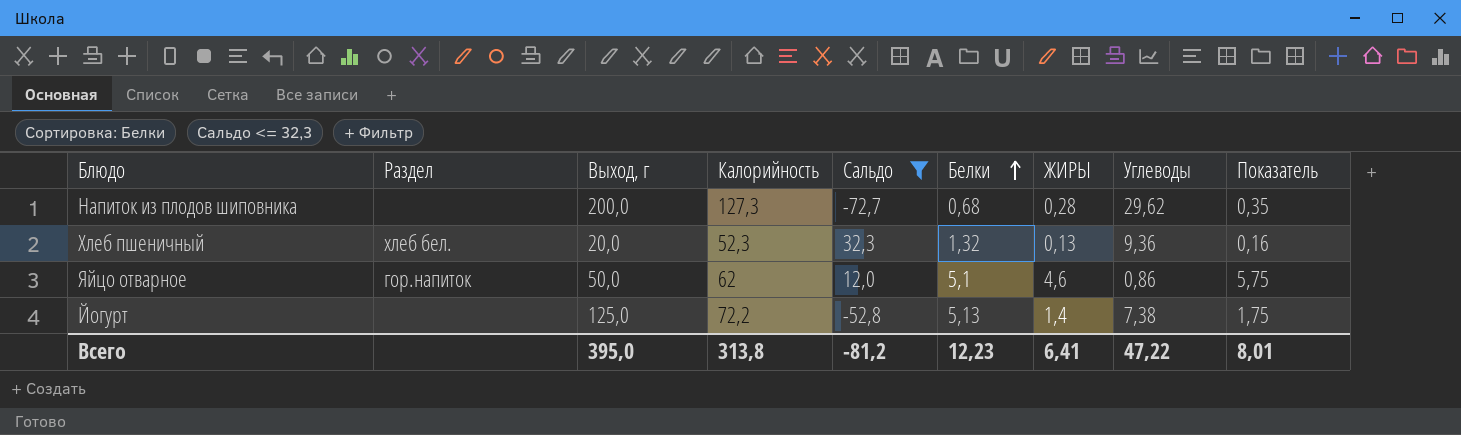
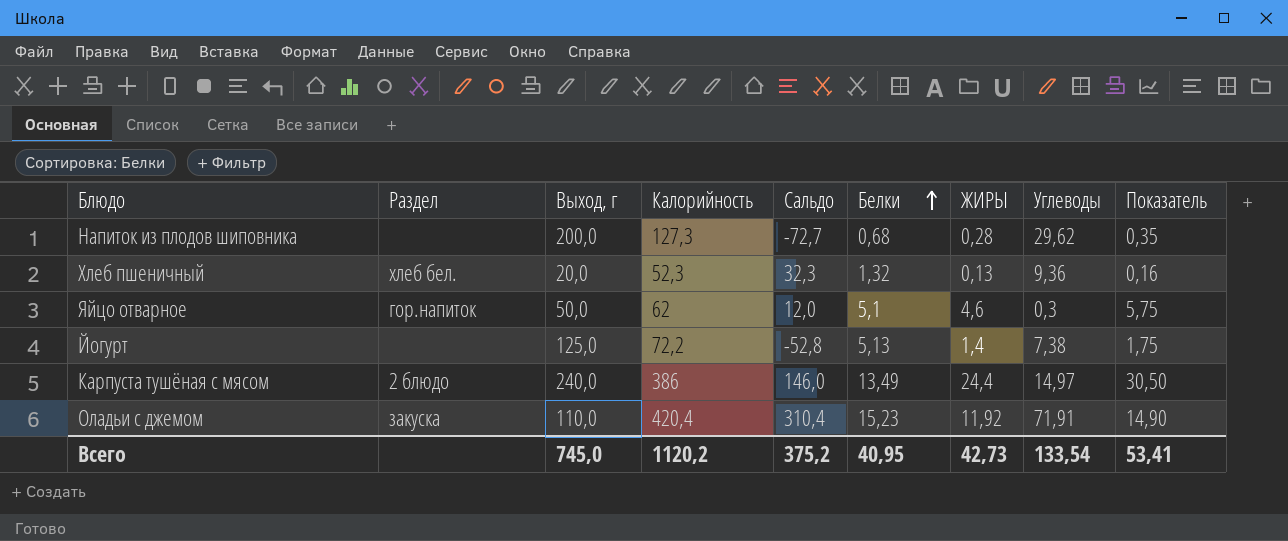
filter: Сальдо <= 32,3 -> none
Яйцо отварное | Углеводы: 0,86 -> 0,3
Всего | Выход, г: 395,0 -> 745,0
Всего | Калорийность: 313,8 -> 1120,2
Всего | Сальдо: -81,2 -> 375,2
Всего | Белки: 12,23 -> 40,95
Всего | ЖИРЫ: 6,41 -> 42,73
Всего | Углеводы: 47,22 -> 133,54
Всего | Показатель: 8,01 -> 53,41

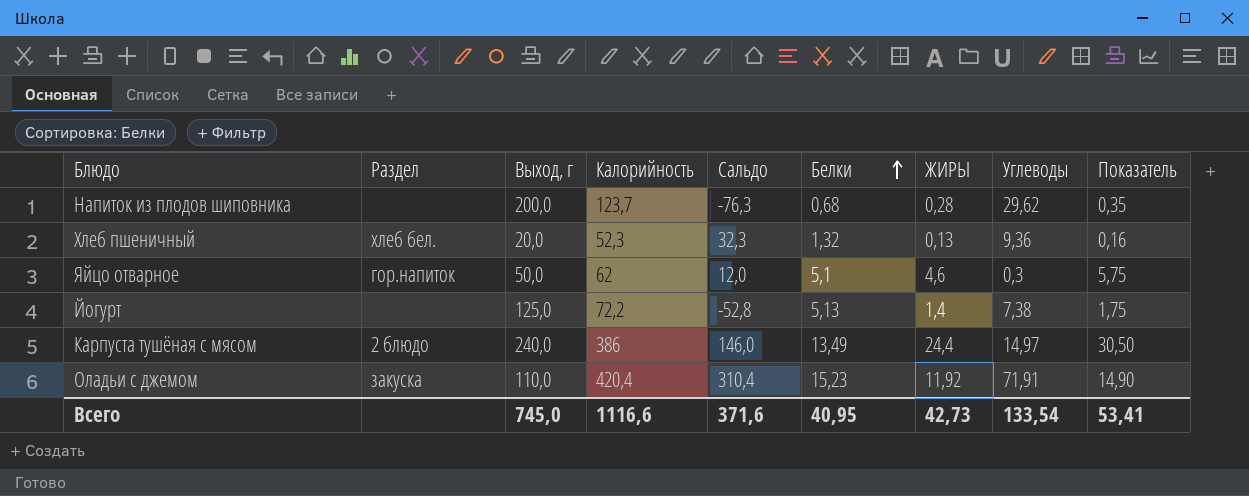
Напиток из плодов шиповника | Калорийность: 127,3 -> 123,7
Напиток из плодов шиповника | Сальдо: -72,7 -> -76,3
Всего | Калорийность: 1120,2 -> 1116,6
Всего | Сальдо: 375,2 -> 371,6

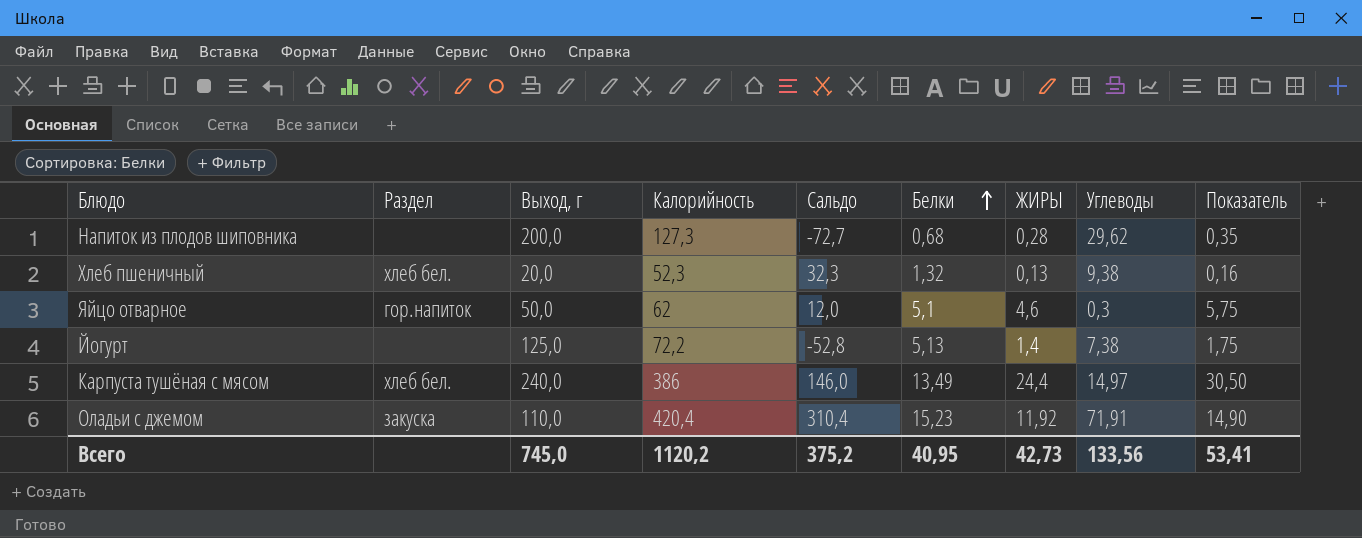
Напиток из плодов шиповника | Калорийность: 123,7 -> 127,3
Напиток из плодов шиповника | Сальдо: -76,3 -> -72,7
Хлеб пшеничный | Углеводы: 9,36 -> 9,38
Карпуста тушёная с мясом | Раздел: 2 блюдо -> хлеб бел.
Всего | Калорийность: 1116,6 -> 1120,2
Всего | Сальдо: 371,6 -> 375,2
Всего | Углеводы: 133,54 -> 133,56

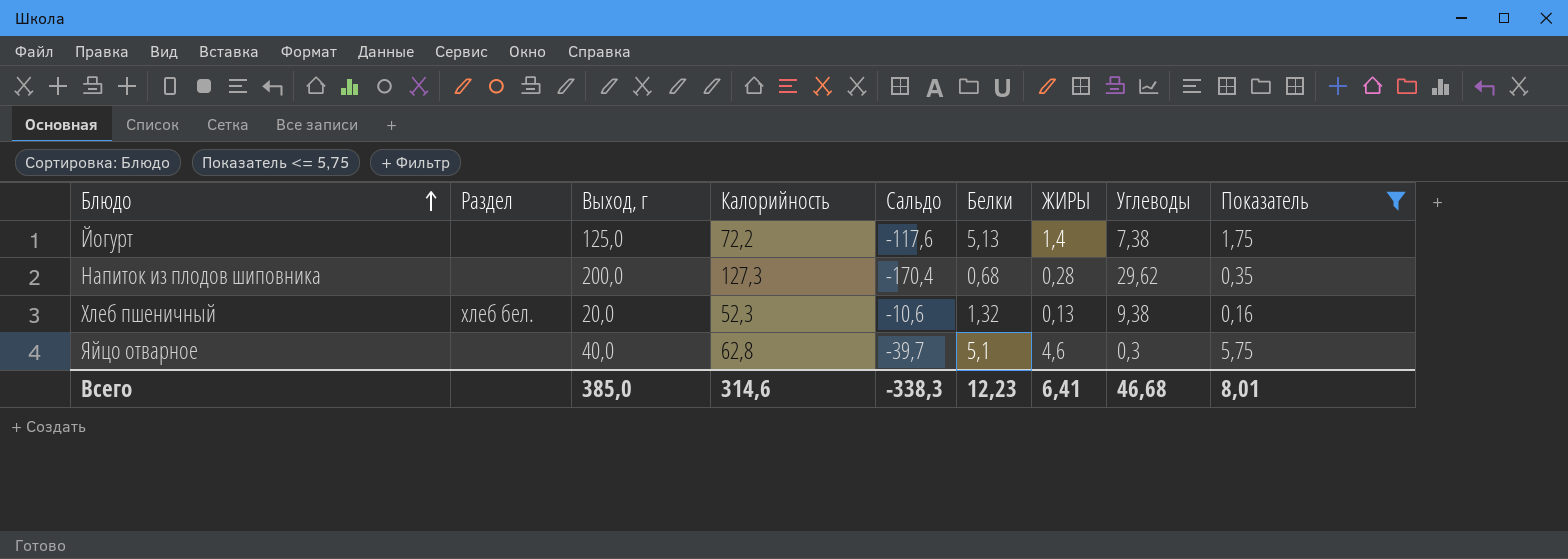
filter: none -> Показатель <= 5,75
row order: Белки ascending -> Блюдо ascending
column Сальдо | formula: [Калорийность] - [Выход, г] -> [Углеводы] - [Выход, г]
Яйцо отварное | Раздел: гор.напиток -> none
Яйцо отварное | Выход, г: 50,0 -> 40,0
Яйцо отварное | Калорийность: 62 -> 62,8
Всего | Выход, г: 745,0 -> 385,0
Всего | Калорийность: 1120,2 -> 314,6
Всего | Сальдо: 375,2 -> -338,3
Всего | Белки: 40,95 -> 12,23
Всего | ЖИРЫ: 42,73 -> 6,41
Всего | Углеводы: 133,56 -> 46,68
Всего | Показатель: 53,41 -> 8,01

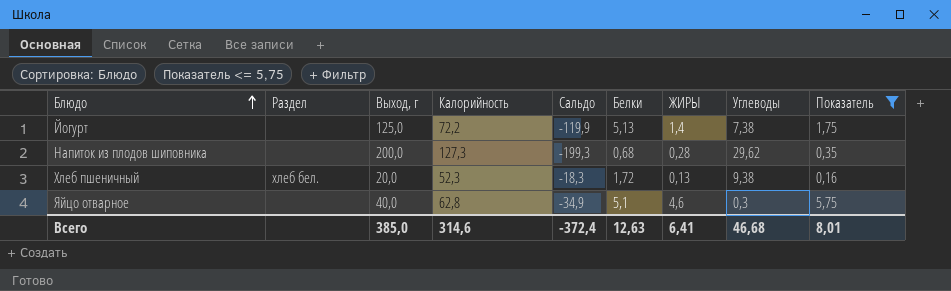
column Сальдо | formula: [Углеводы] - [Выход, г] -> [Белки] - [Выход, г]
Хлеб пшеничный | Белки: 1,32 -> 1,72
Всего | Сальдо: -338,3 -> -372,4
Всего | Белки: 12,23 -> 12,63

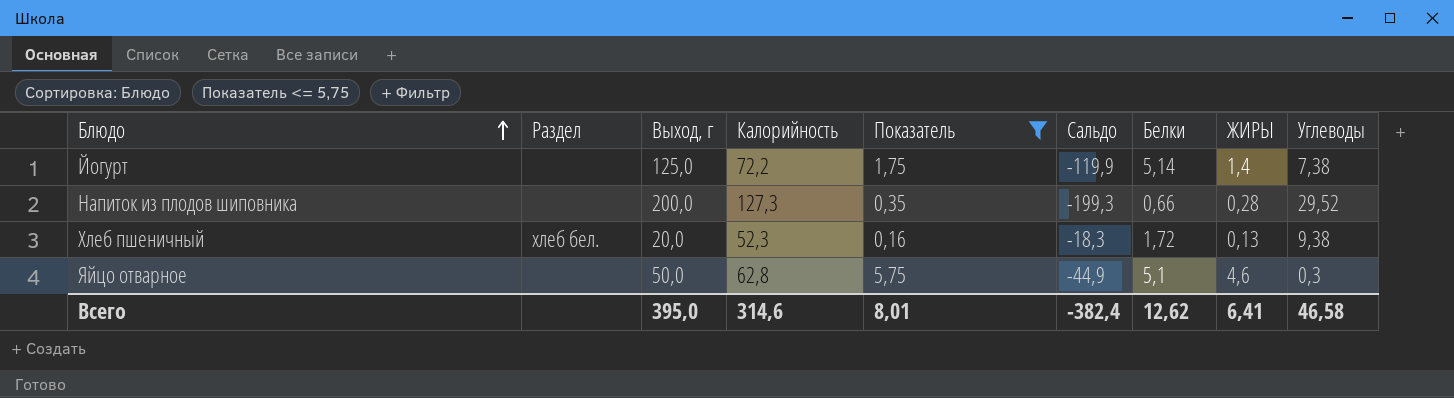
column Показатель | position: 9 -> 5
Йогурт | Белки: 5,13 -> 5,14
Напиток из плодов шиповника | Белки: 0,68 -> 0,66
Напиток из плодов шиповника | Углеводы: 29,62 -> 29,52
Яйцо отварное | Выход, г: 40,0 -> 50,0
Яйцо отварное | Сальдо: -34,9 -> -44,9
Всего | Выход, г: 385,0 -> 395,0
Всего | Сальдо: -372,4 -> -382,4
Всего | Белки: 12,63 -> 12,62
Всего | Углеводы: 46,68 -> 46,58

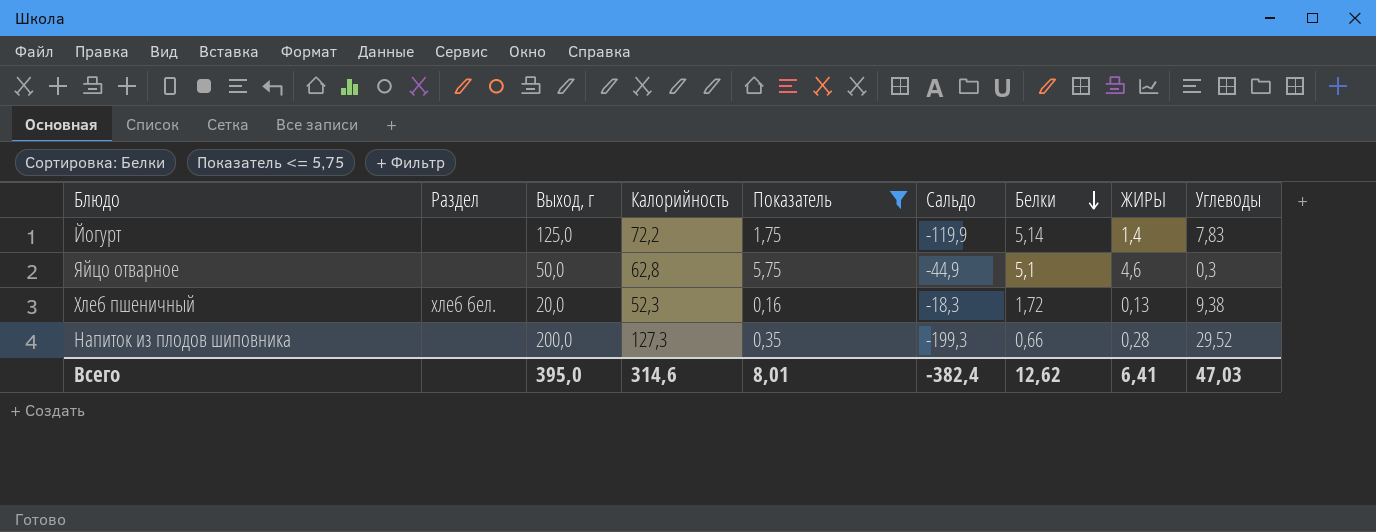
row order: Блюдо ascending -> Белки descending
Йогурт | Углеводы: 7,38 -> 7,83
Всего | Углеводы: 46,58 -> 47,03

